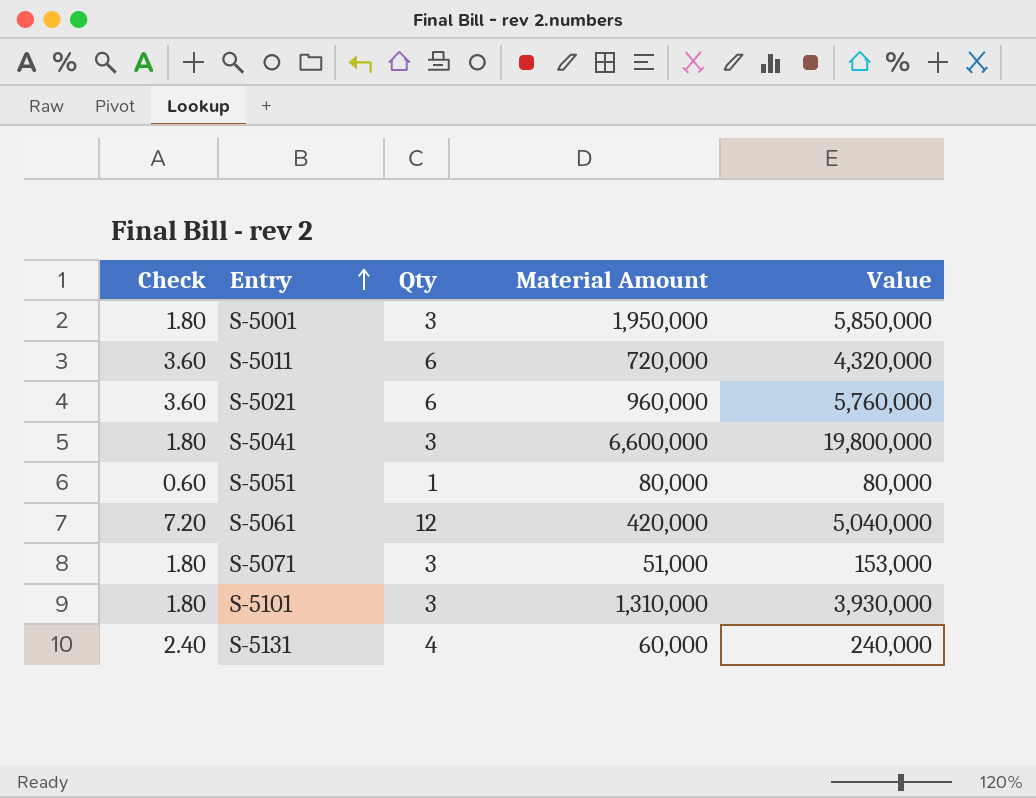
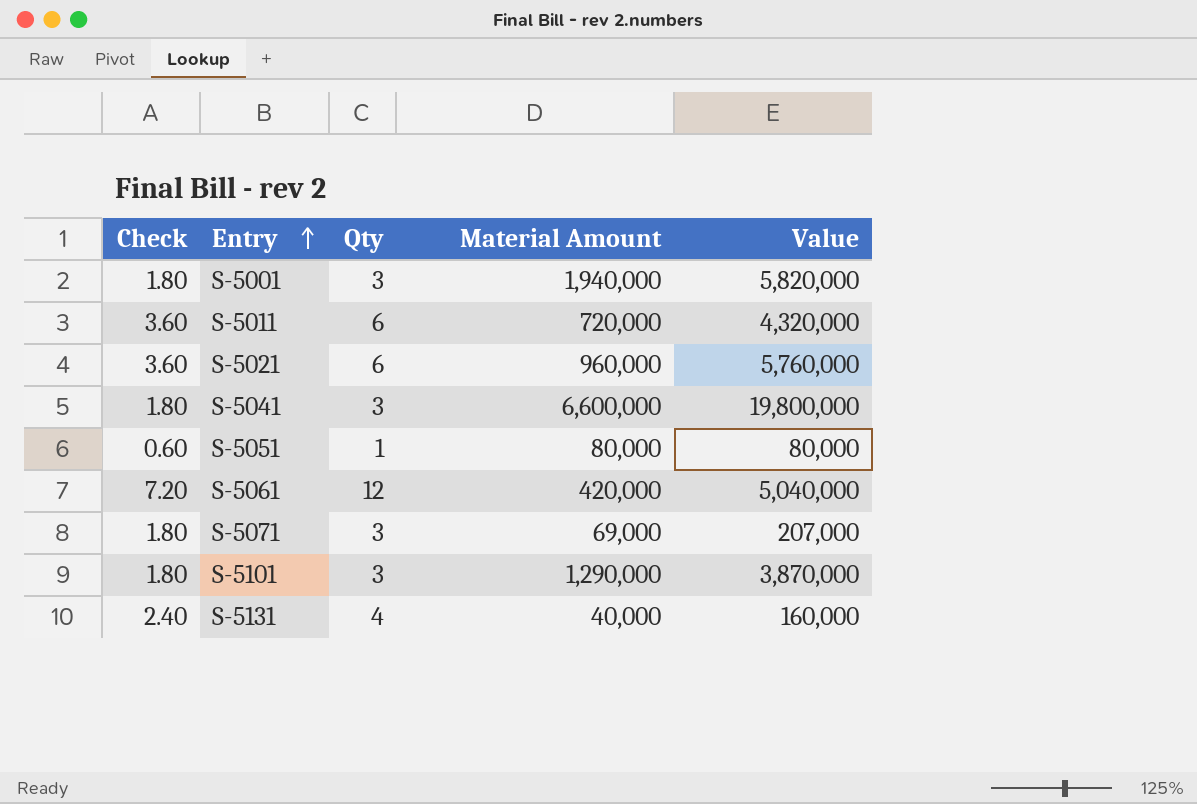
S-5001 | Material Amount: 1,950,000 -> 1,940,000
S-5001 | Value: 5,850,000 -> 5,820,000
S-5071 | Material Amount: 51,000 -> 69,000
S-5071 | Value: 153,000 -> 207,000
S-5101 | Material Amount: 1,310,000 -> 1,290,000
S-5101 | Value: 3,930,000 -> 3,870,000
S-5131 | Material Amount: 60,000 -> 40,000
S-5131 | Value: 240,000 -> 160,000

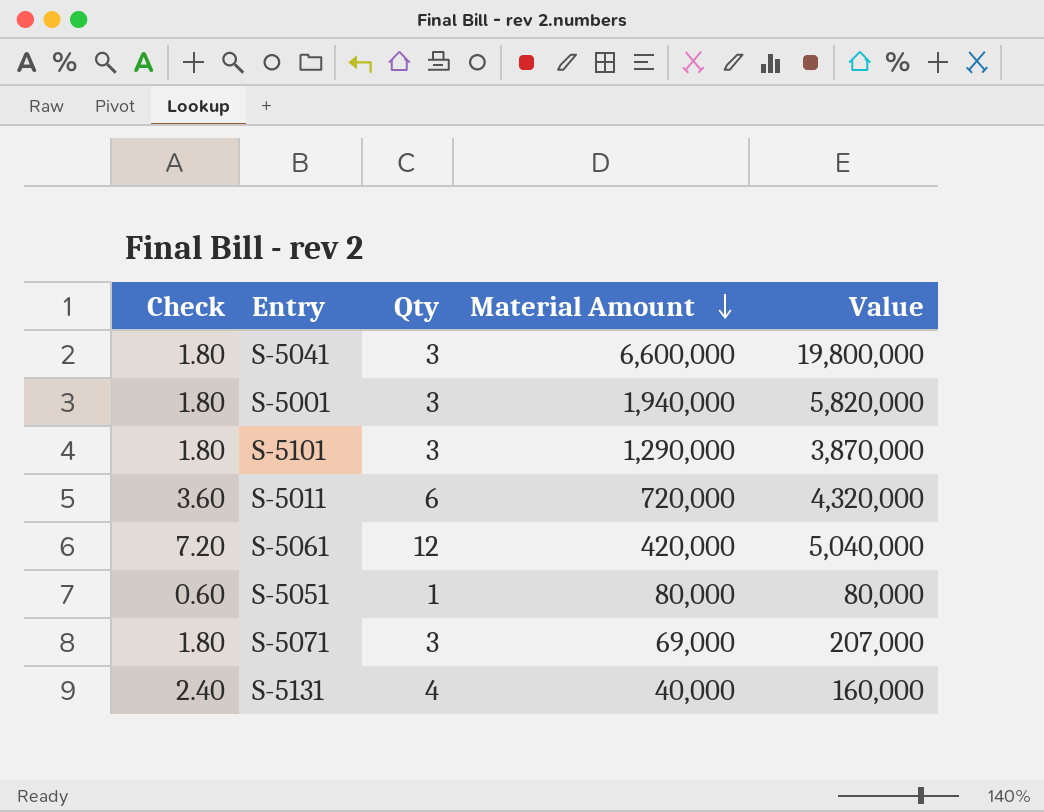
row order: Entry ascending -> Material Amount descending
row S-5021: 3.60 | 6 | 960,000 | 5,760,000 -> none

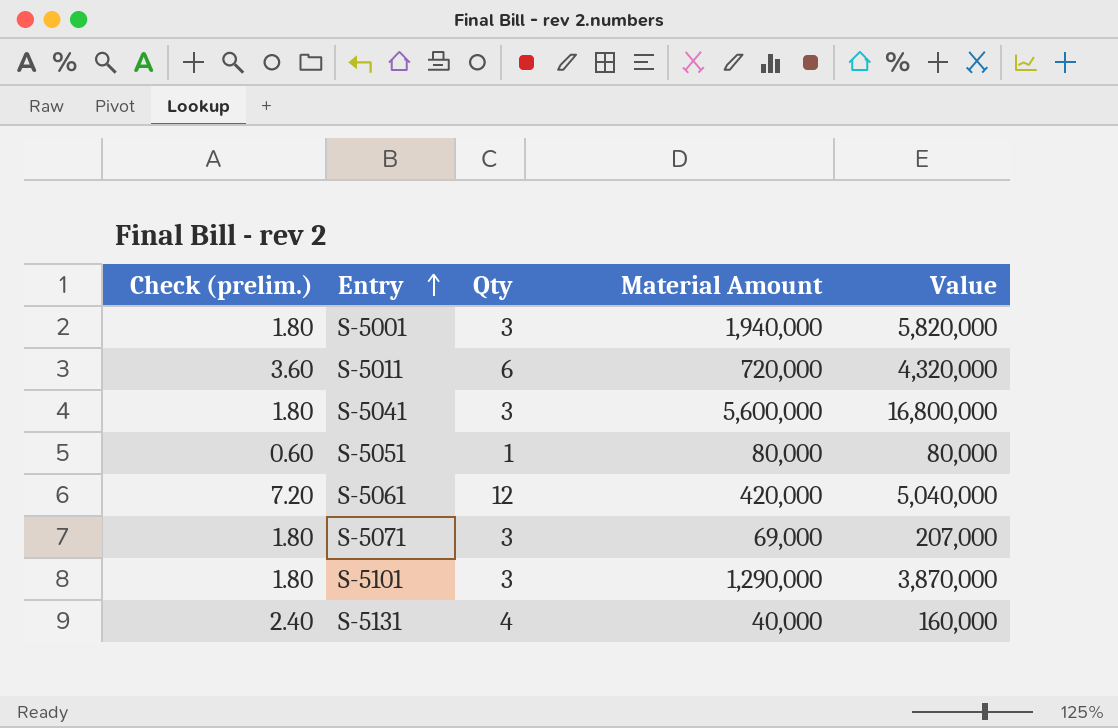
row order: Material Amount descending -> Entry ascending
column name: Check -> Check (prelim.)
S-5041 | Material Amount: 6,600,000 -> 5,600,000
S-5041 | Value: 19,800,000 -> 16,800,000

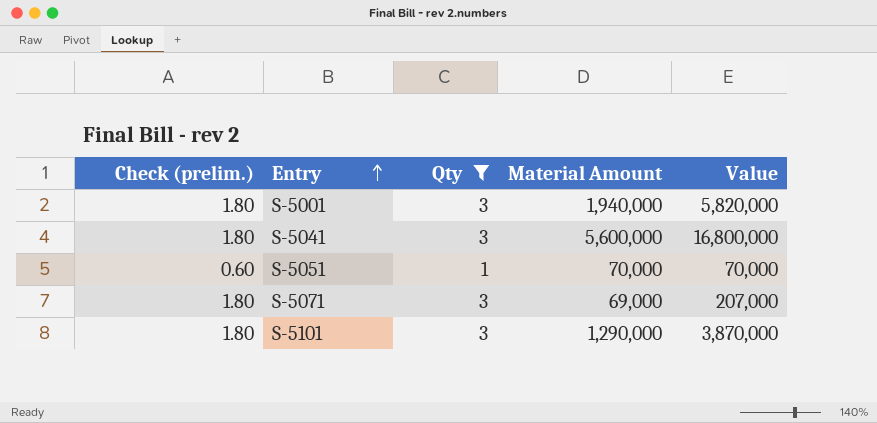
filter: none -> Qty <= 3
S-5051 | Material Amount: 80,000 -> 70,000
S-5051 | Value: 80,000 -> 70,000

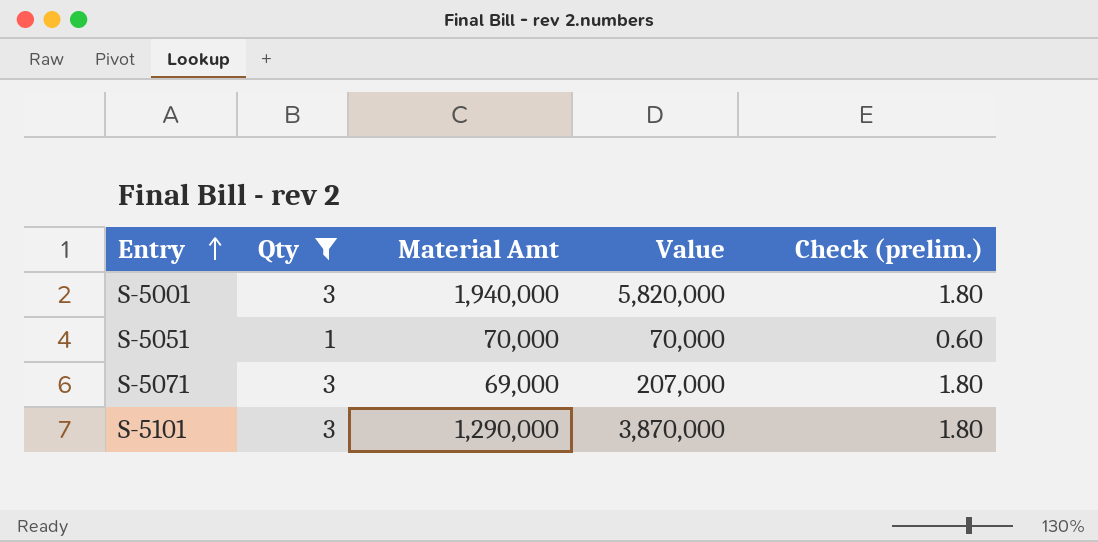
column name: Material Amount -> Material Amt
column Check (prelim.) | position: 1 -> 5
row S-5041: 1.80 | 3 | 5,600,000 | 16,800,000 -> none

